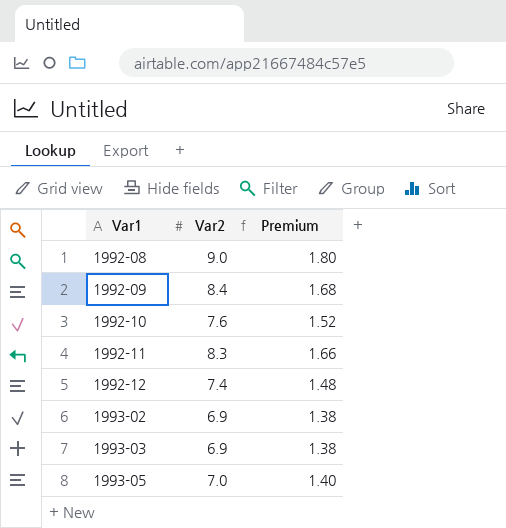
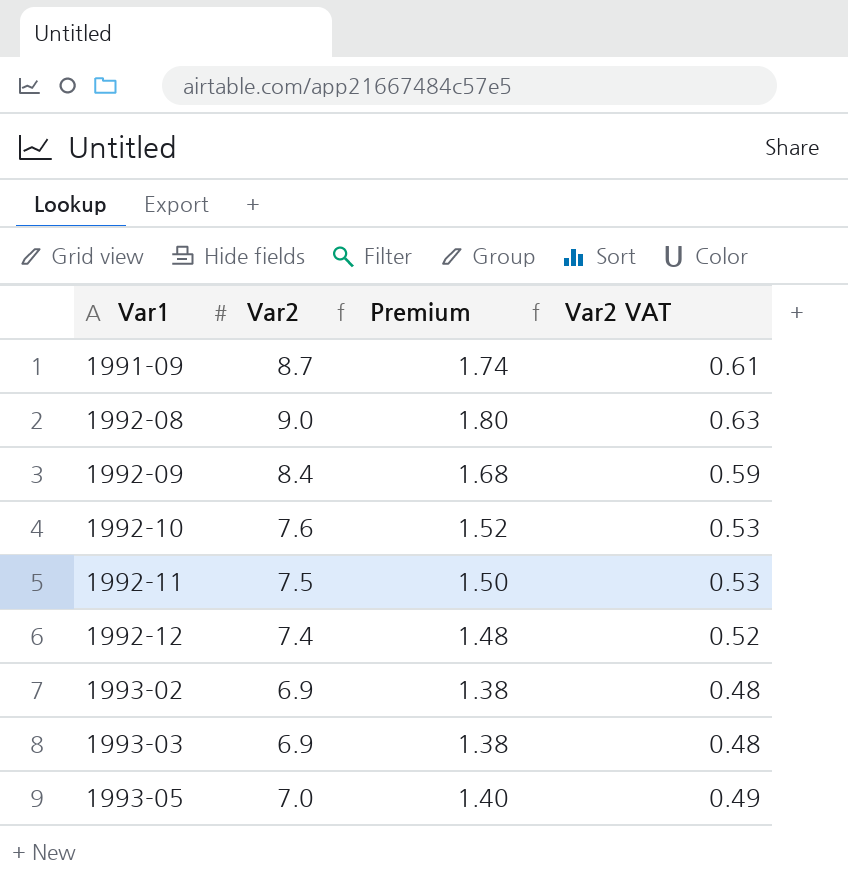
column Var2 VAT | formula: none -> [Var2] * 0.07
row 1991-09: none -> 8.7 | 1.74 | 0.61
1992-11 | Var2: 8.3 -> 7.5
1992-11 | Premium: 1.66 -> 1.50

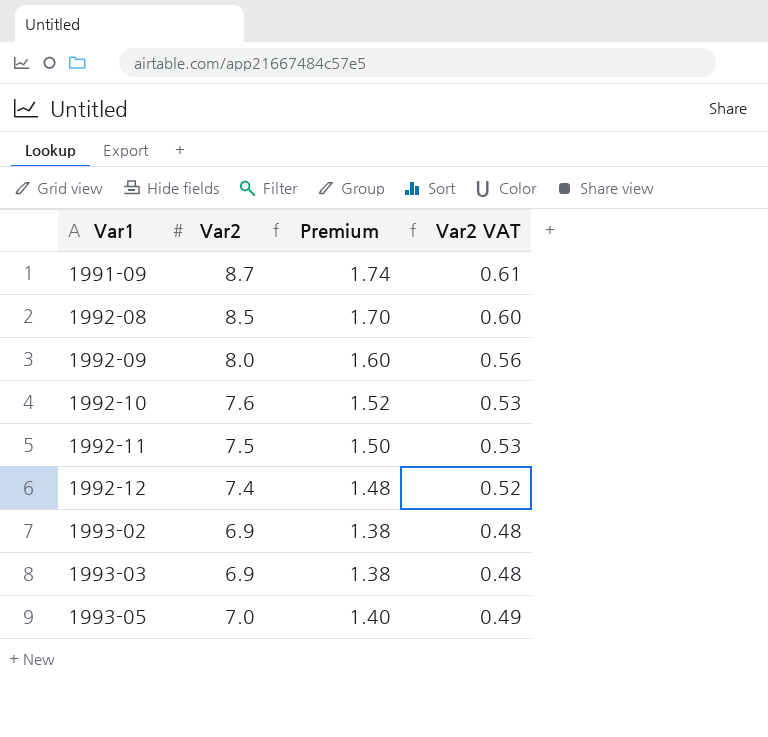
1992-08 | Var2: 9.0 -> 8.5
1992-08 | Premium: 1.80 -> 1.70
1992-08 | Var2 VAT: 0.63 -> 0.60
1992-09 | Var2: 8.4 -> 8.0
1992-09 | Premium: 1.68 -> 1.60
1992-09 | Var2 VAT: 0.59 -> 0.56

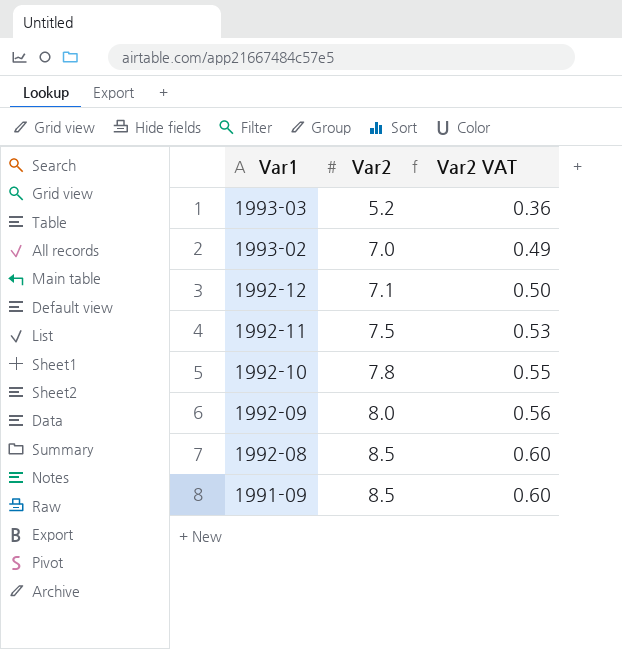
row order: Var1 ascending -> Var1 descending
column Premium | formula: [Var2] * 0.2 -> none
row 1993-05: 7.0 | 1.40 | 0.49 -> none
1993-03 | Var2: 6.9 -> 5.2
1993-03 | Var2 VAT: 0.48 -> 0.36
1993-02 | Var2: 6.9 -> 7.0
1993-02 | Var2 VAT: 0.48 -> 0.49
1992-12 | Var2: 7.4 -> 7.1
1992-12 | Var2 VAT: 0.52 -> 0.50
1992-10 | Var2: 7.6 -> 7.8
1992-10 | Var2 VAT: 0.53 -> 0.55
1991-09 | Var2: 8.7 -> 8.5
1991-09 | Var2 VAT: 0.61 -> 0.60

